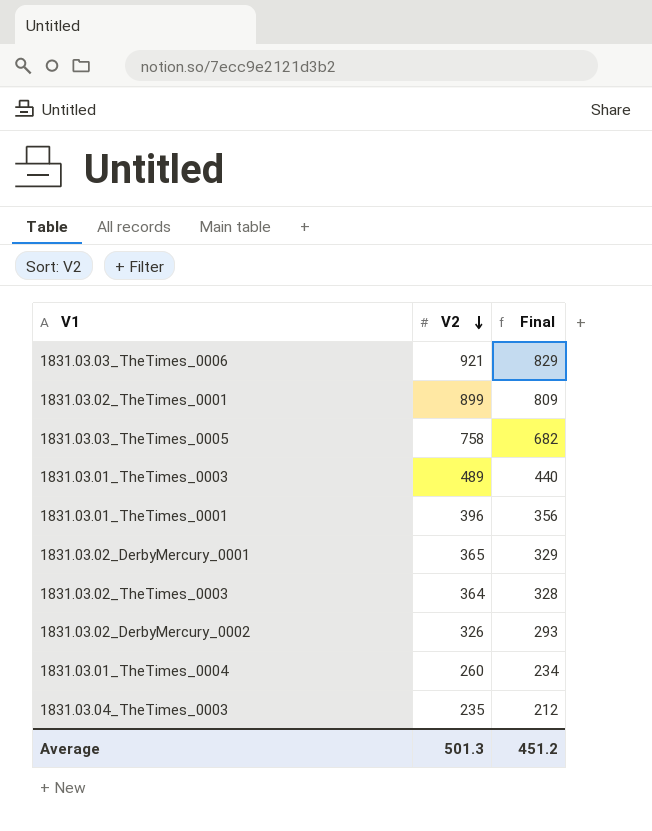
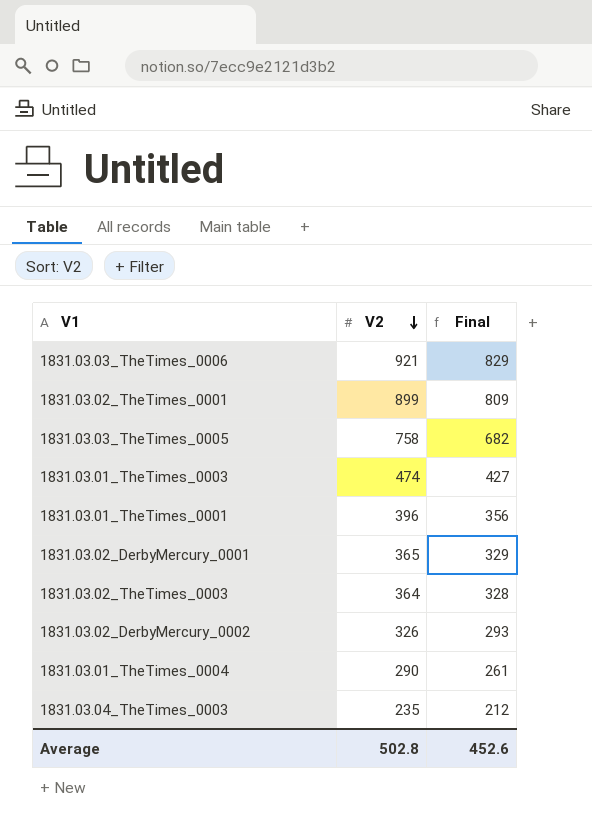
1831.03.01_TheTimes_0003 | V2: 489 -> 474
1831.03.01_TheTimes_0003 | Final: 440 -> 427
1831.03.01_TheTimes_0004 | V2: 260 -> 290
1831.03.01_TheTimes_0004 | Final: 234 -> 261
Average | V2: 501.3 -> 502.8
Average | Final: 451.2 -> 452.6

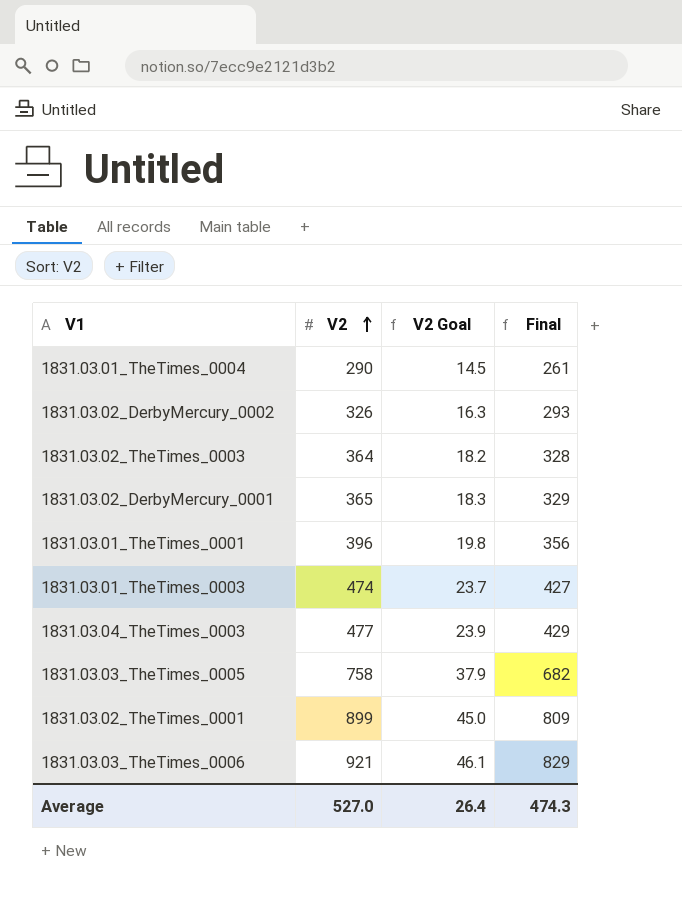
row order: V2 descending -> V2 ascending
column V2 Goal | formula: none -> [V2] * 0.05
1831.03.04_TheTimes_0003 | V2: 235 -> 477
1831.03.04_TheTimes_0003 | Final: 212 -> 429
Average | V2: 502.8 -> 527.0
Average | Final: 452.6 -> 474.3

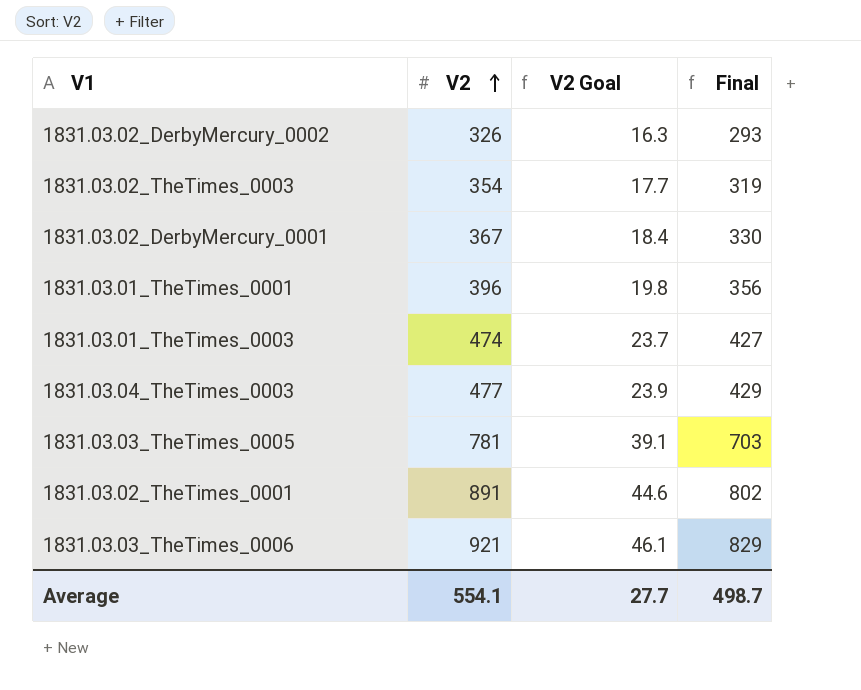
row 1831.03.01_TheTimes_0004: 290 | 14.5 | 261 -> none
1831.03.02_TheTimes_0003 | V2: 364 -> 354
1831.03.02_TheTimes_0003 | V2 Goal: 18.2 -> 17.7
1831.03.02_TheTimes_0003 | Final: 328 -> 319
1831.03.02_DerbyMercury_0001 | V2: 365 -> 367
1831.03.02_DerbyMercury_0001 | V2 Goal: 18.3 -> 18.4
1831.03.02_DerbyMercury_0001 | Final: 329 -> 330
1831.03.03_TheTimes_0005 | V2: 758 -> 781
1831.03.03_TheTimes_0005 | V2 Goal: 37.9 -> 39.1
1831.03.03_TheTimes_0005 | Final: 682 -> 703
1831.03.02_TheTimes_0001 | V2: 899 -> 891
1831.03.02_TheTimes_0001 | V2 Goal: 45.0 -> 44.6
1831.03.02_TheTimes_0001 | Final: 809 -> 802
Average | V2: 527.0 -> 554.1
Average | V2 Goal: 26.4 -> 27.7
Average | Final: 474.3 -> 498.7

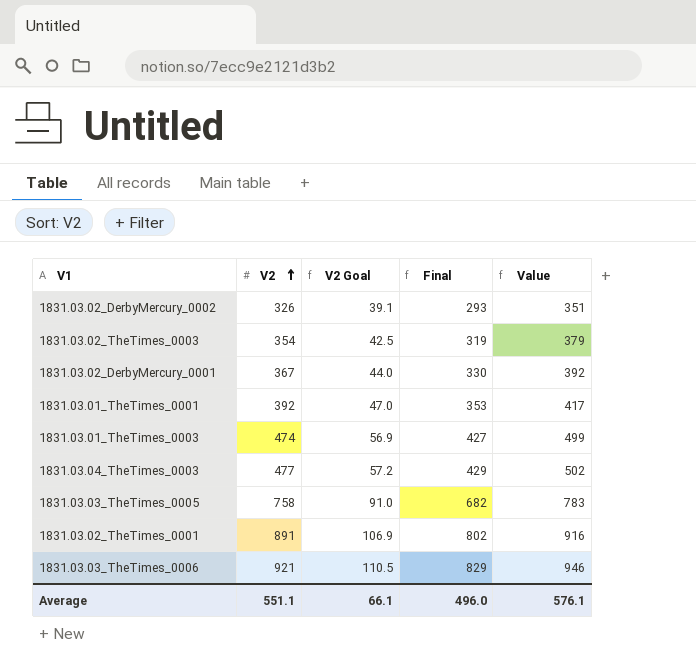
column V2 Goal | formula: [V2] * 0.05 -> [V2] * 0.12
column Value | formula: none -> [V2] + 25
1831.03.01_TheTimes_0001 | V2: 396 -> 392
1831.03.01_TheTimes_0001 | Final: 356 -> 353
1831.03.03_TheTimes_0005 | V2: 781 -> 758
1831.03.03_TheTimes_0005 | Final: 703 -> 682
Average | V2: 554.1 -> 551.1
Average | V2 Goal: 27.7 -> 66.1
Average | Final: 498.7 -> 496.0

